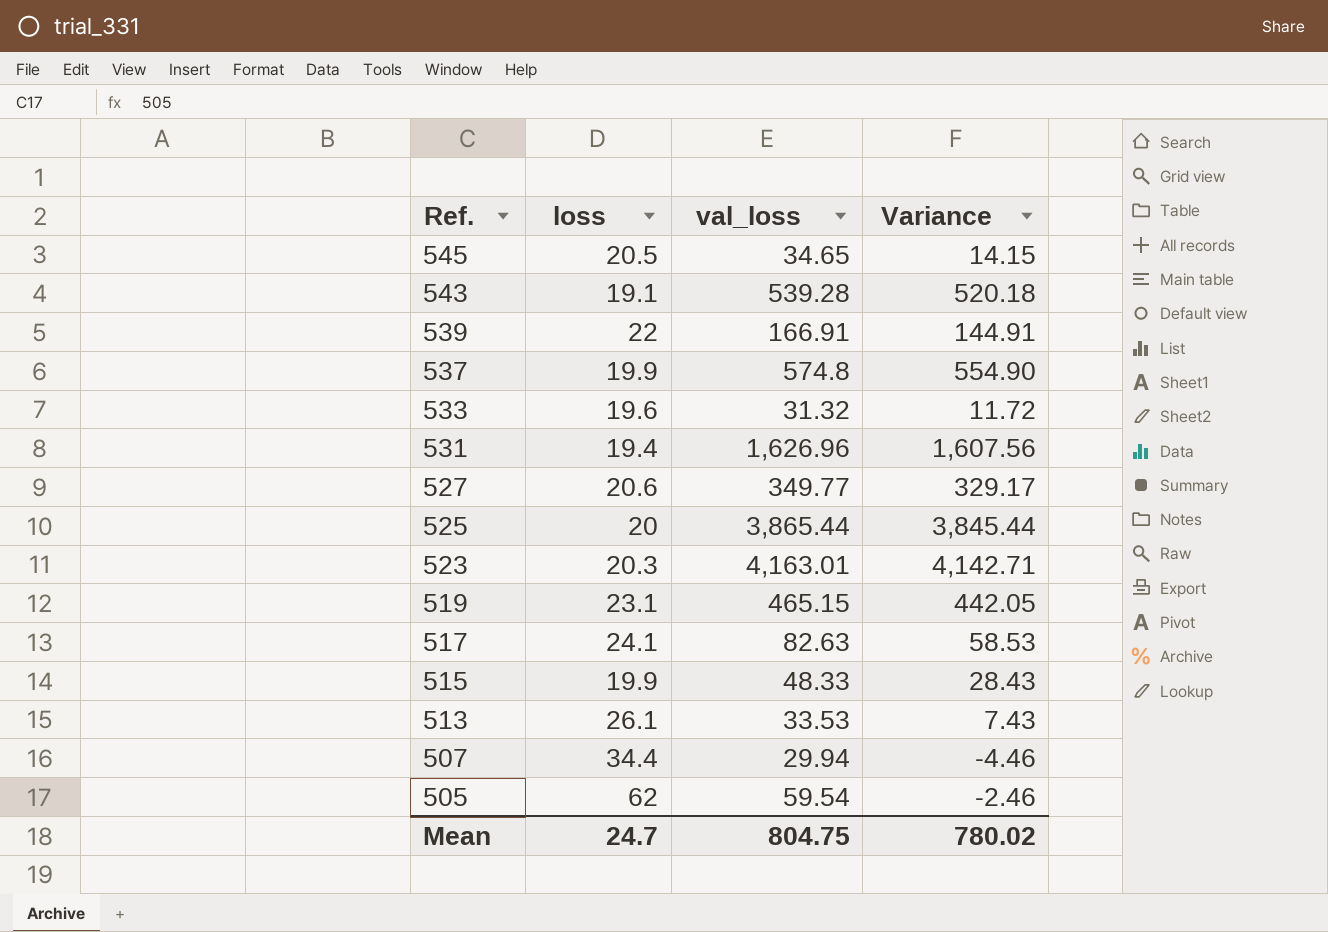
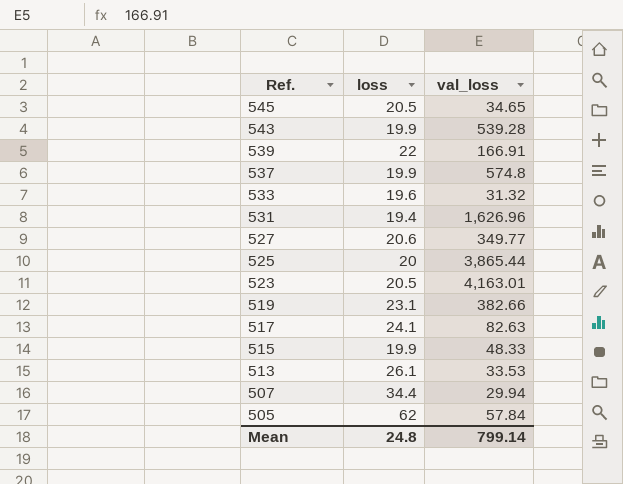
column Variance | formula: [val_loss] - [loss] -> none
543 | loss: 19.1 -> 19.9
523 | loss: 20.3 -> 20.5
519 | val_loss: 465.15 -> 382.66
505 | val_loss: 59.54 -> 57.84
Mean | loss: 24.7 -> 24.8
Mean | val_loss: 804.75 -> 799.14

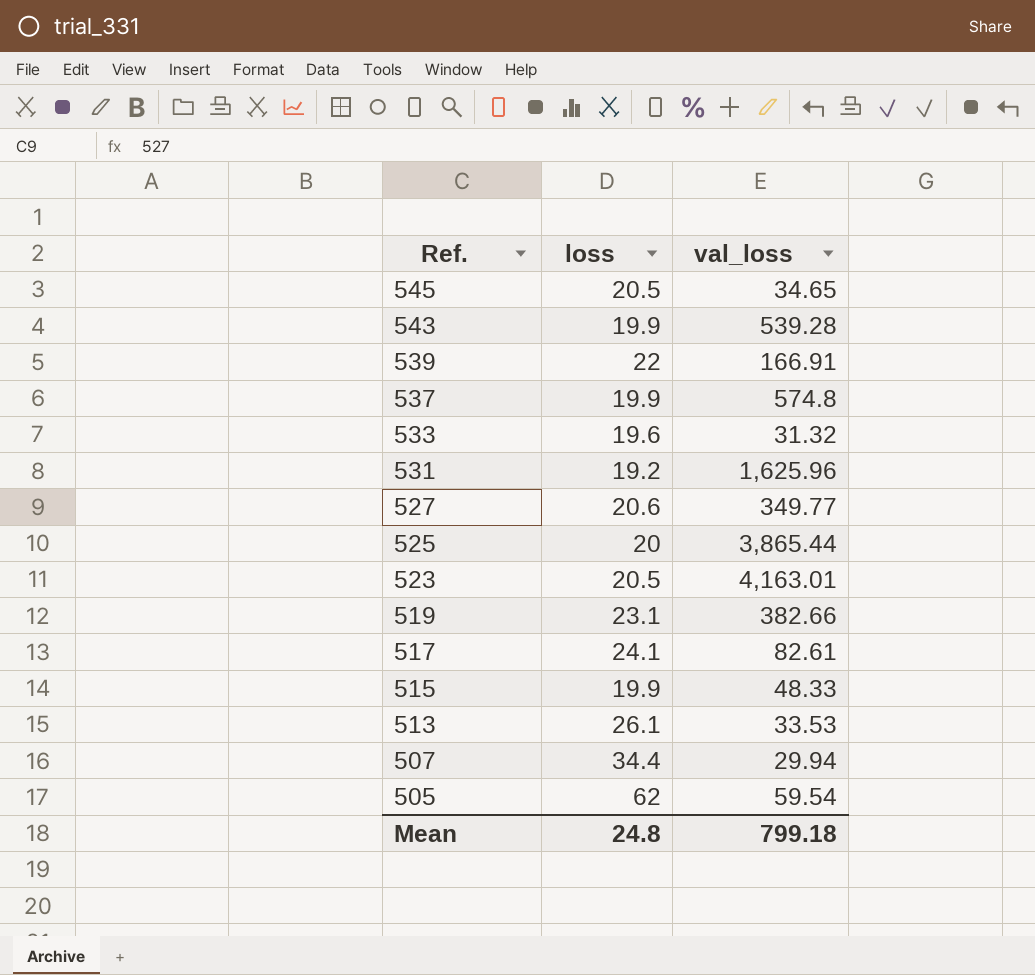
531 | loss: 19.4 -> 19.2
531 | val_loss: 1,626.96 -> 1,625.96
517 | val_loss: 82.63 -> 82.61
505 | val_loss: 57.84 -> 59.54
Mean | val_loss: 799.14 -> 799.18

